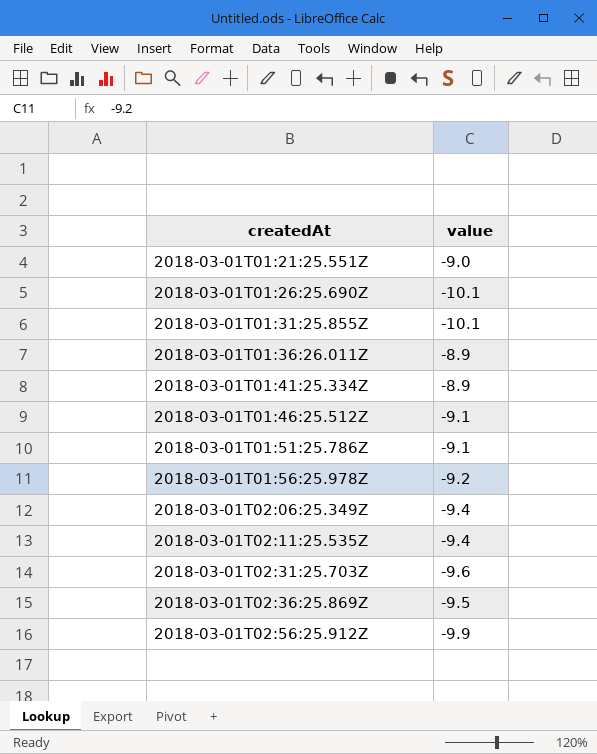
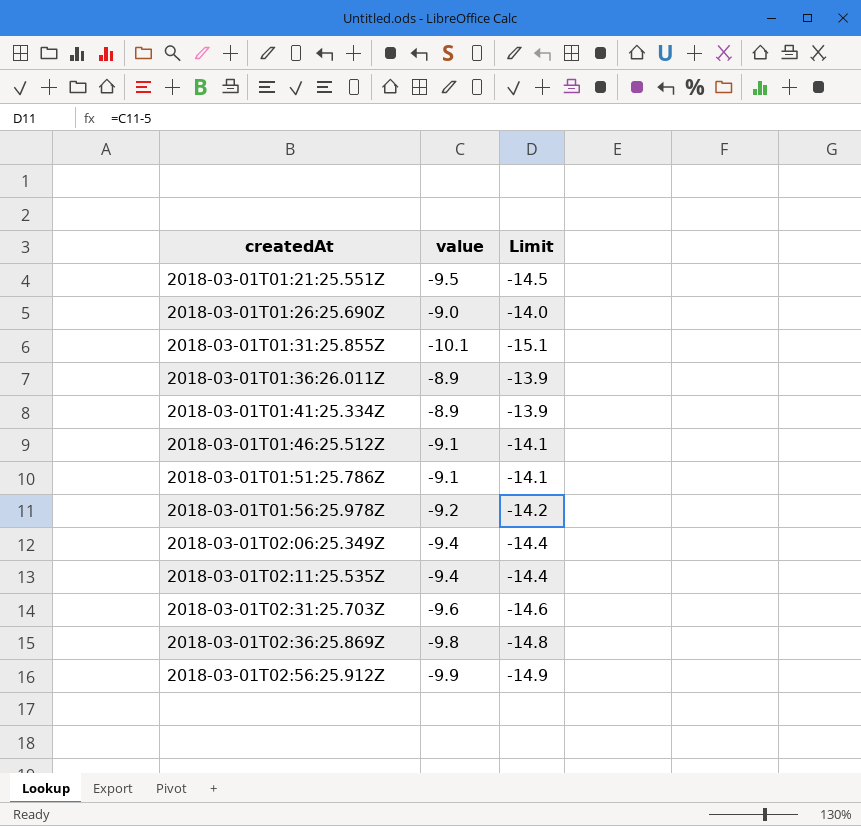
column Limit | formula: none -> [value] - 5
2018-03-01T01:21:25.551Z | value: -9.0 -> -9.5
2018-03-01T01:26:25.690Z | value: -10.1 -> -9.0
2018-03-01T02:36:25.869Z | value: -9.5 -> -9.8

